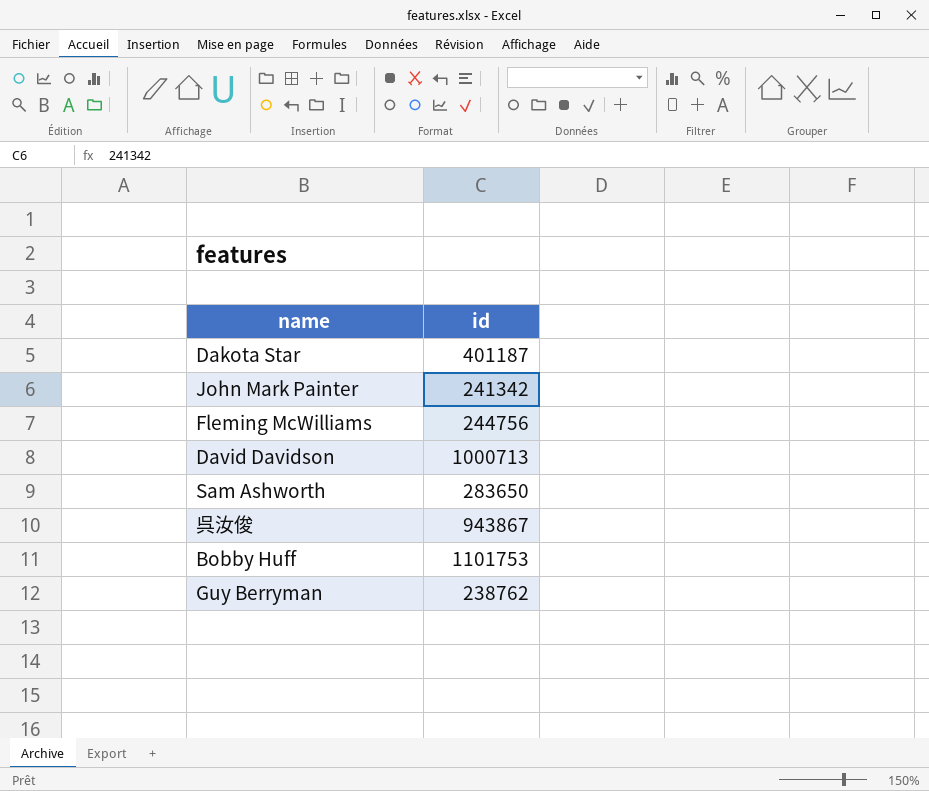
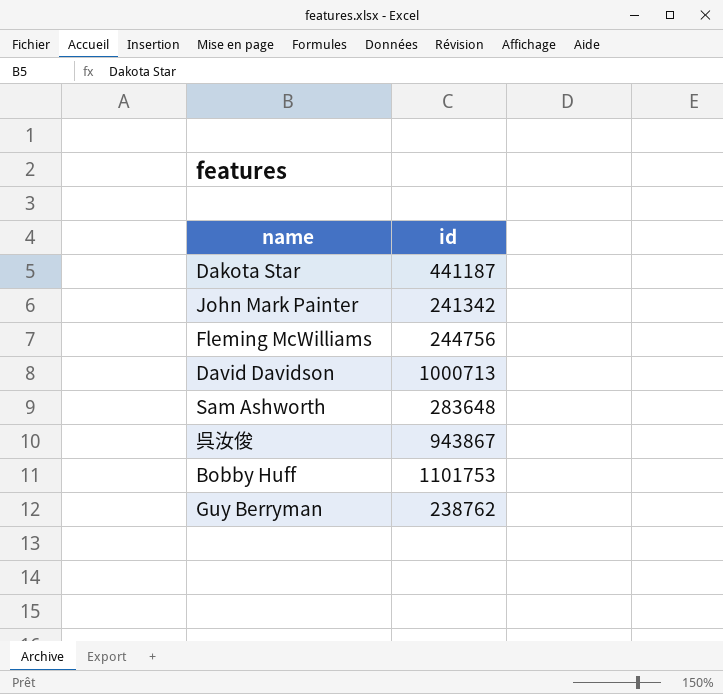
Dakota Star | id: 401187 -> 441187
Sam Ashworth | id: 283650 -> 283648

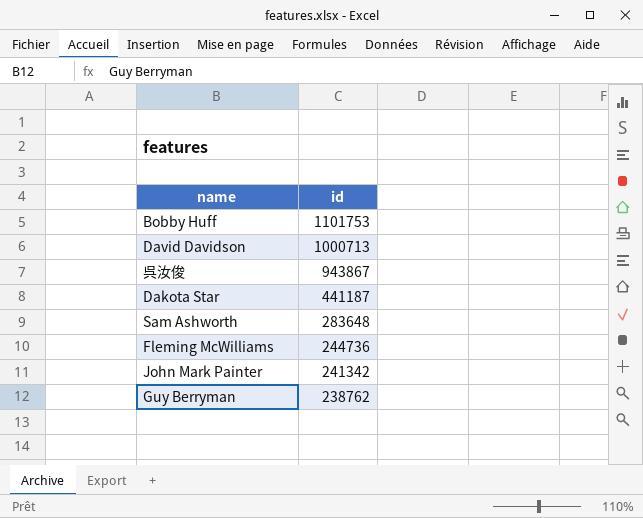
row order: none -> id descending
Fleming McWilliams | id: 244756 -> 244736

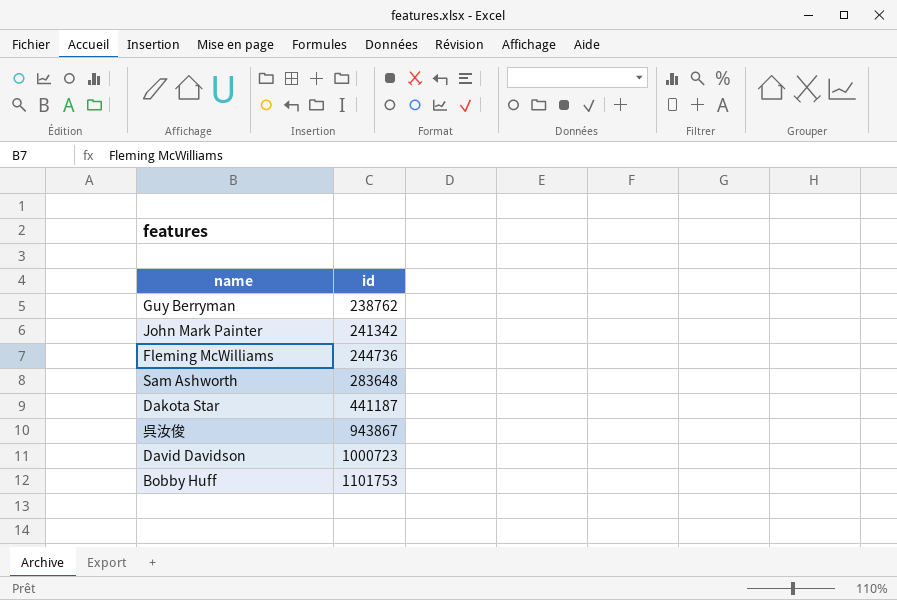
row order: id descending -> id ascending
David Davidson | id: 1000713 -> 1000723

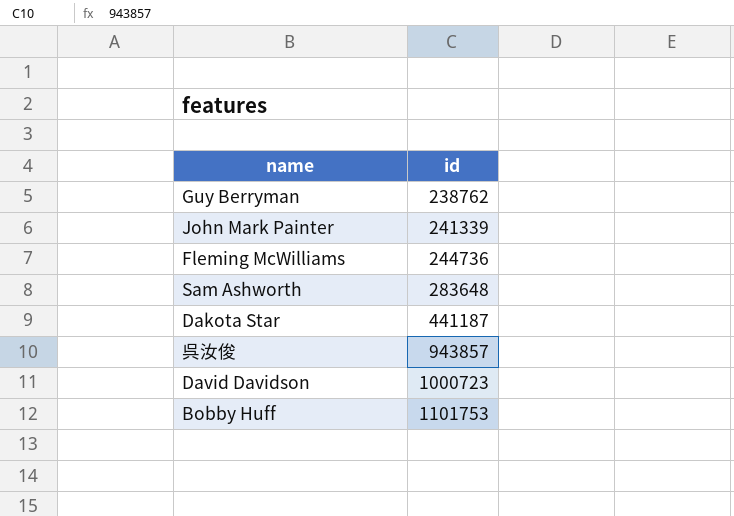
John Mark Painter | id: 241342 -> 241339
呉汝俊 | id: 943867 -> 943857

